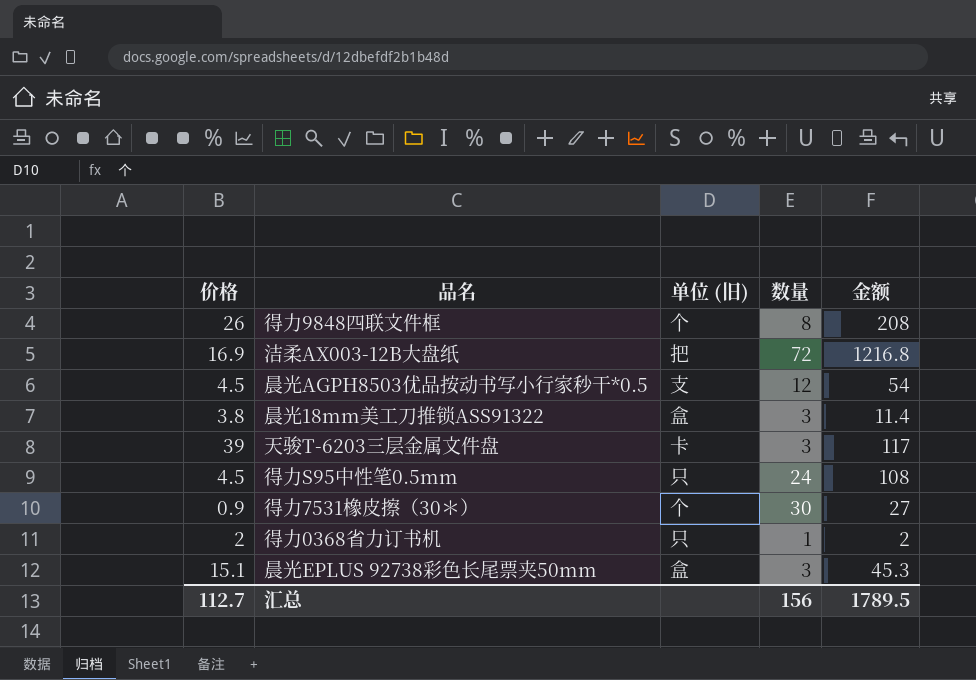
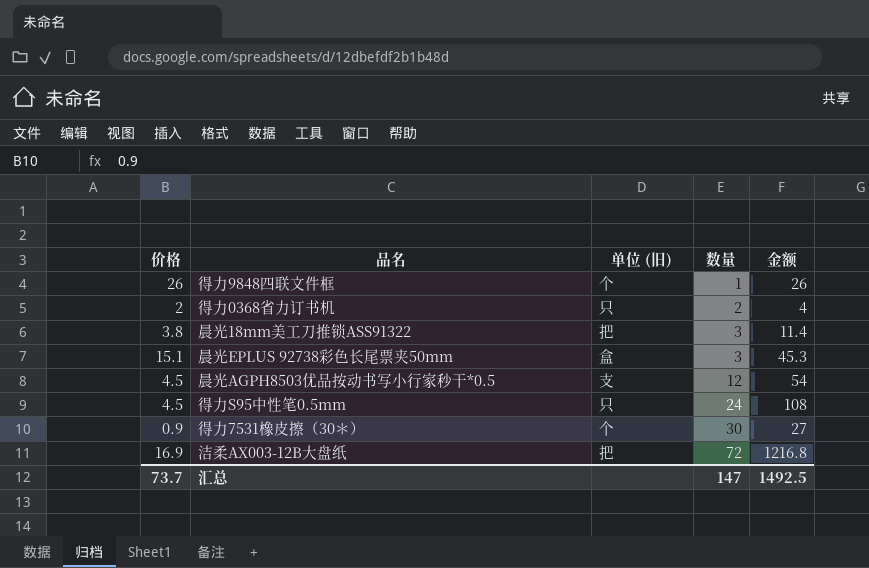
row order: none -> 数量 ascending
row 天骏T-6203三层金属文件盘: 39 | 卡 | 3 | 117 -> none
得力9848四联文件框 | 数量: 8 -> 1
得力9848四联文件框 | 金额: 208 -> 26
得力0368省力订书机 | 数量: 1 -> 2
得力0368省力订书机 | 金额: 2 -> 4
晨光18mm美工刀推锁ASS91322 | 单位 (旧): 盒 -> 把
汇总 | 价格: 112.7 -> 73.7
汇总 | 数量: 156 -> 147
汇总 | 金额: 1789.5 -> 1492.5

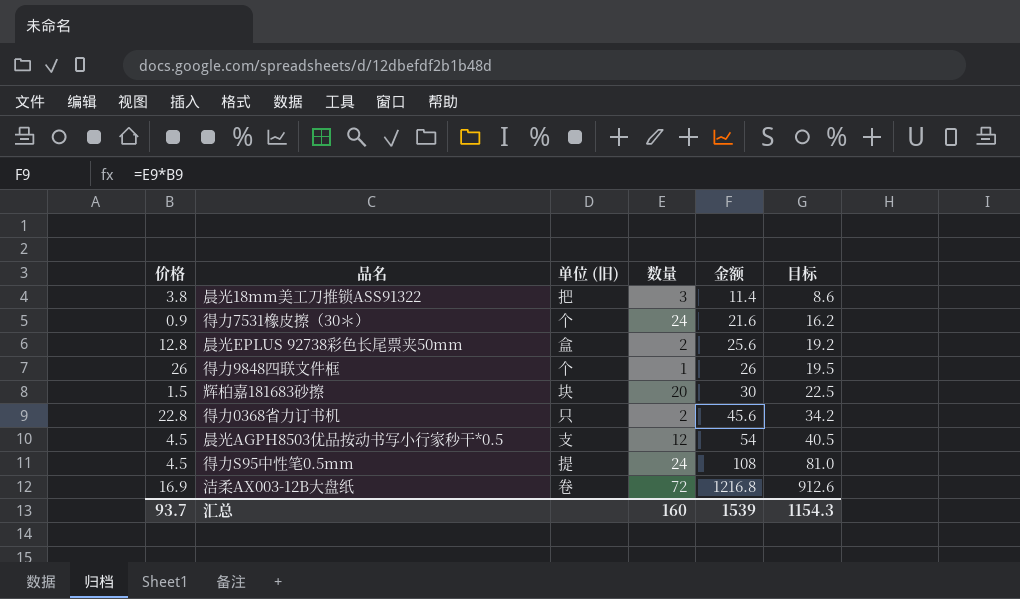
row order: 数量 ascending -> 金额 ascending
column 目标 | formula: none -> [金额] * 0.75
得力7531橡皮擦（30＊） | 数量: 30 -> 24
得力7531橡皮擦（30＊） | 金额: 27 -> 21.6
晨光EPLUS 92738彩色长尾票夹50mm | 价格: 15.1 -> 12.8
晨光EPLUS 92738彩色长尾票夹50mm | 数量: 3 -> 2
晨光EPLUS 92738彩色长尾票夹50mm | 金额: 45.3 -> 25.6
row 辉柏嘉181683砂擦: none -> 1.5 | 块 | 20 | 30 | 22.5
得力0368省力订书机 | 价格: 2 -> 22.8
得力0368省力订书机 | 金额: 4 -> 45.6
得力S95中性笔0.5mm | 单位 (旧): 只 -> 提
洁柔AX003-12B大盘纸 | 单位 (旧): 把 -> 卷
汇总 | 价格: 73.7 -> 93.7
汇总 | 数量: 147 -> 160
汇总 | 金额: 1492.5 -> 1539

